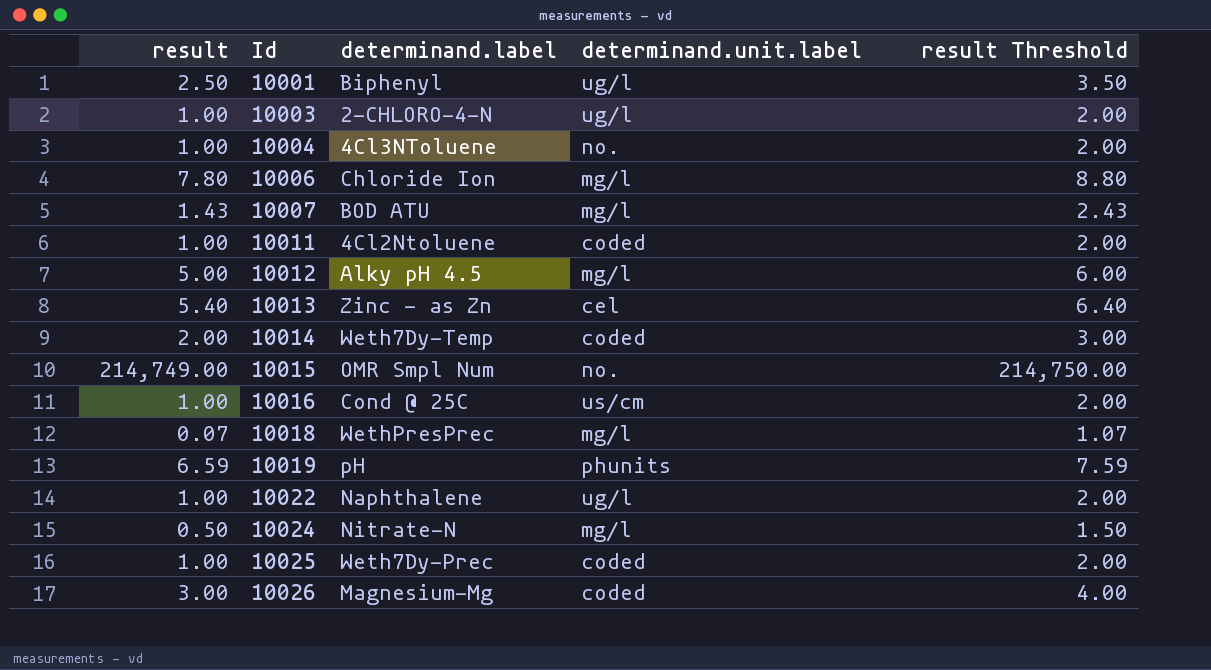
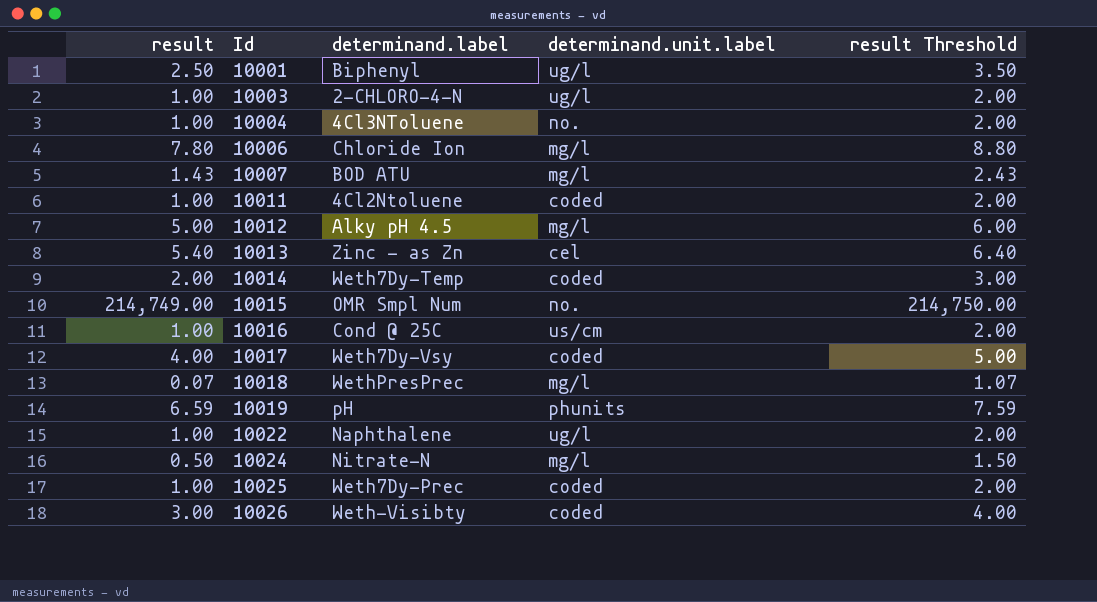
row 10017: none -> 4.00 | Weth7Dy-Vsy | coded | 5.00
10026 | determinand.label: Magnesium-Mg -> Weth-Visibty

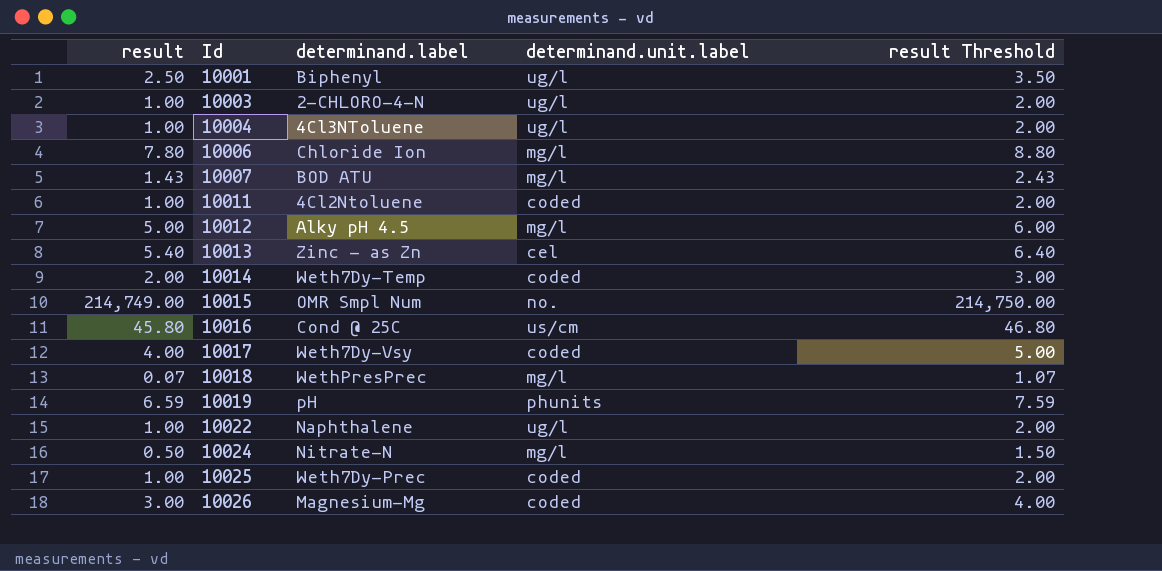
10004 | determinand.unit.label: no. -> ug/l
10016 | result: 1.00 -> 45.80
10016 | result Threshold: 2.00 -> 46.80
10026 | determinand.label: Weth-Visibty -> Magnesium-Mg

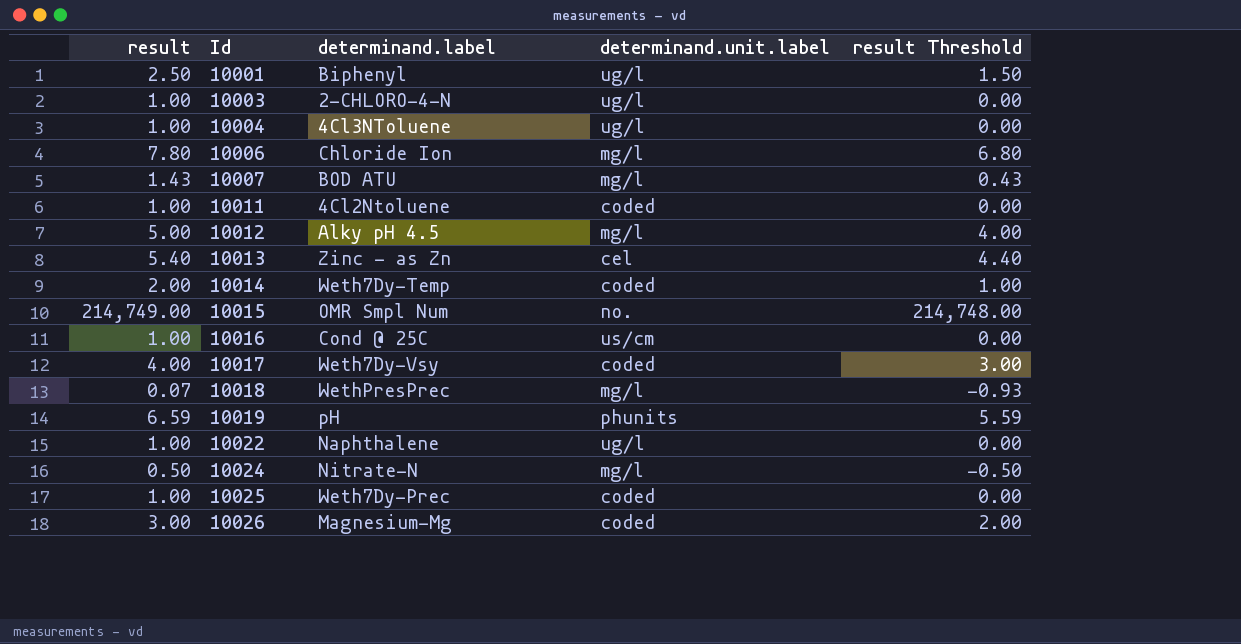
column result Threshold | formula: [result] + 1 -> [result] - 1
10016 | result: 45.80 -> 1.00

